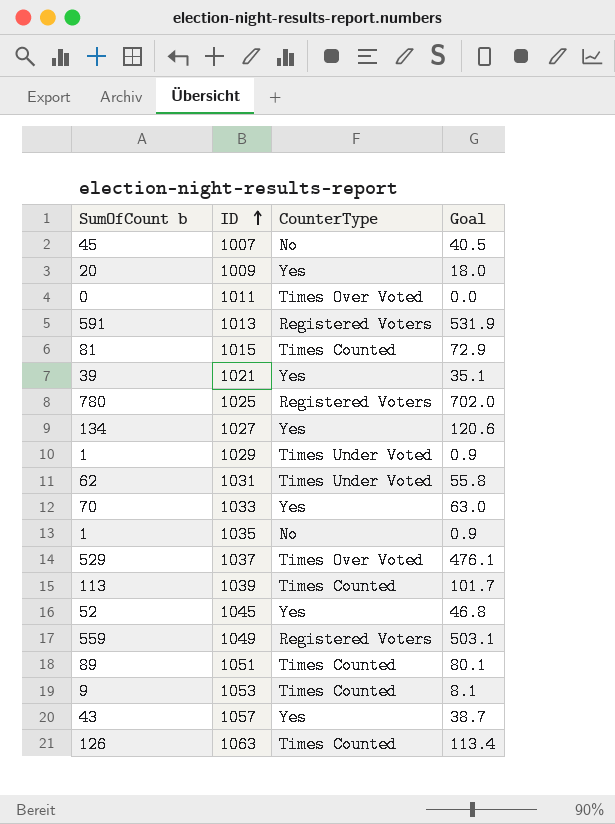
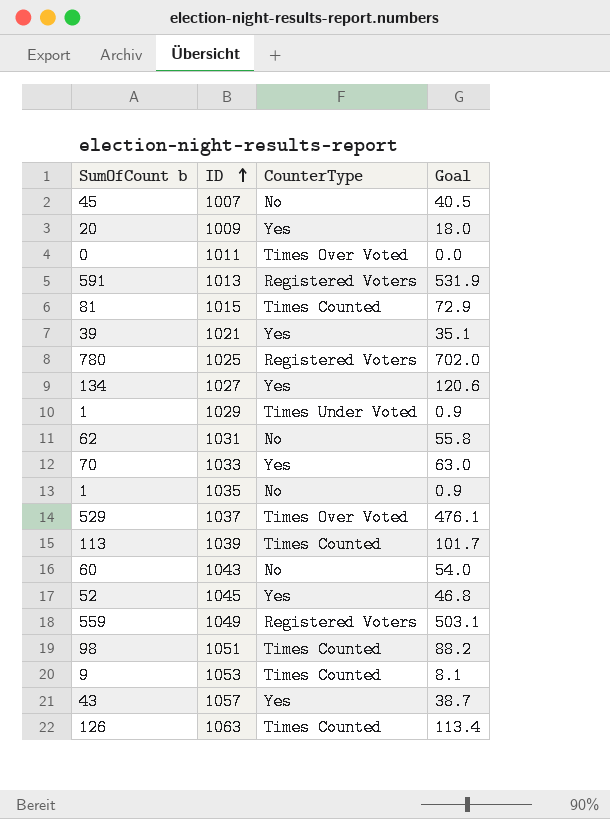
1031 | CounterType: Times Under Voted -> No
row 1043: none -> 60 | No | 54.0
1051 | SumOfCount b: 89 -> 98
1051 | Goal: 80.1 -> 88.2

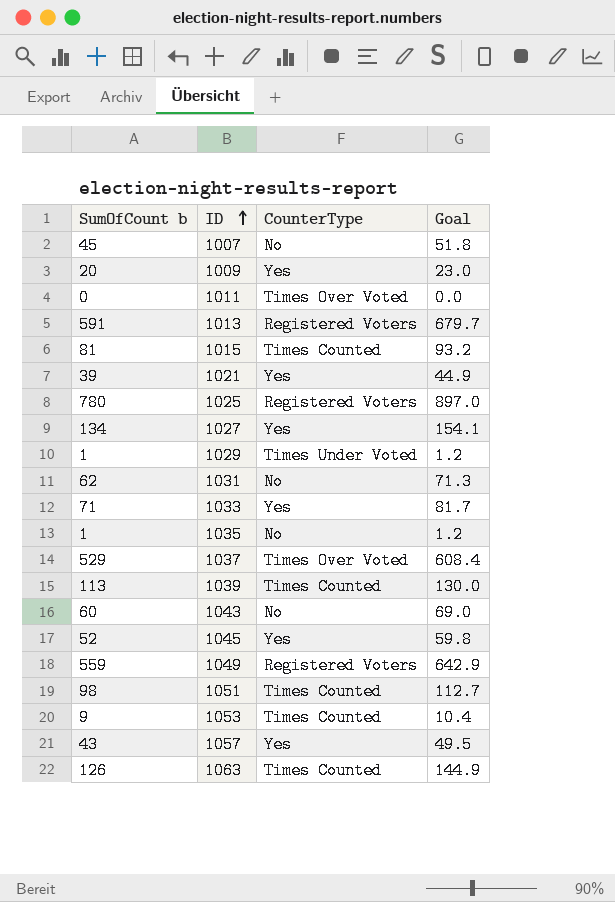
column Goal | formula: [SumOfCount b] * 0.9 -> [SumOfCount b] * 1.15
1033 | SumOfCount b: 70 -> 71

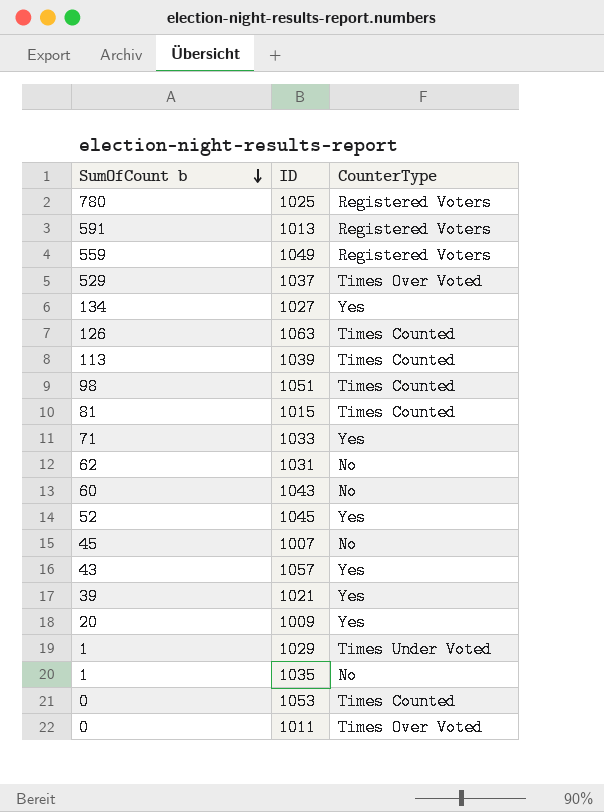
row order: ID ascending -> SumOfCount b descending
column Goal | formula: [SumOfCount b] * 1.15 -> none
1053 | SumOfCount b: 9 -> 0

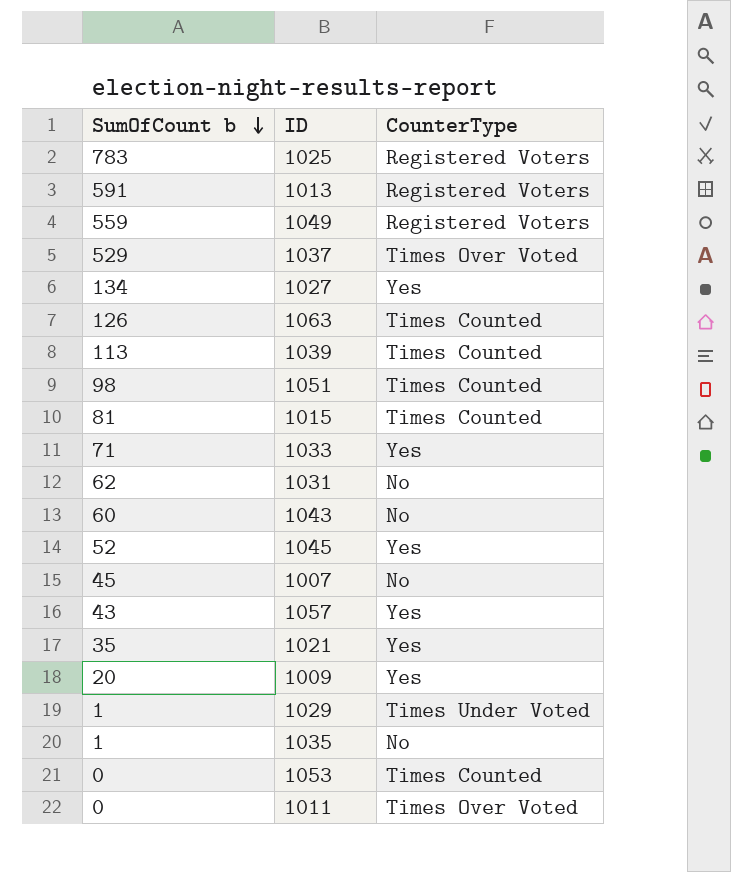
1025 | SumOfCount b: 780 -> 783
1021 | SumOfCount b: 39 -> 35

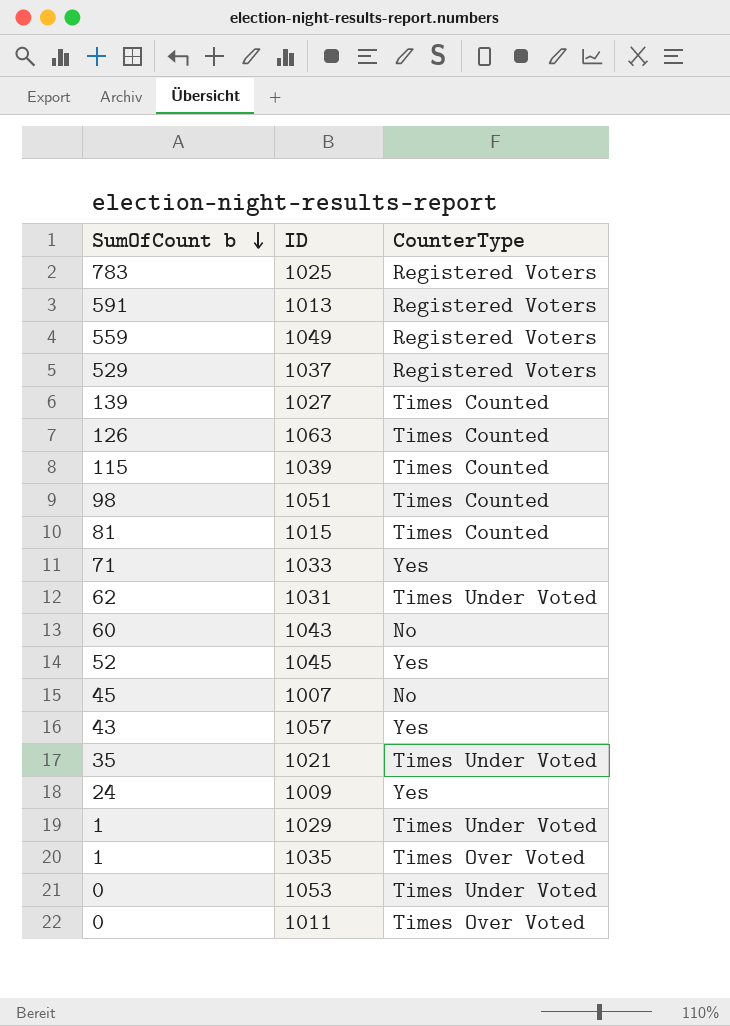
1037 | CounterType: Times Over Voted -> Registered Voters
1027 | SumOfCount b: 134 -> 139
1027 | CounterType: Yes -> Times Counted
1039 | SumOfCount b: 113 -> 115
1031 | CounterType: No -> Times Under Voted
1021 | CounterType: Yes -> Times Under Voted
1009 | SumOfCount b: 20 -> 24
1035 | CounterType: No -> Times Over Voted
1053 | CounterType: Times Counted -> Times Under Voted

